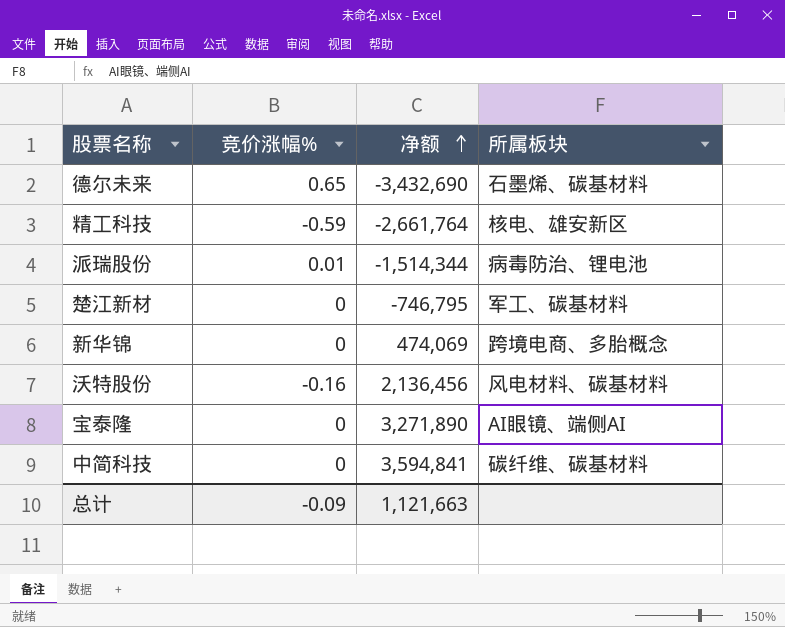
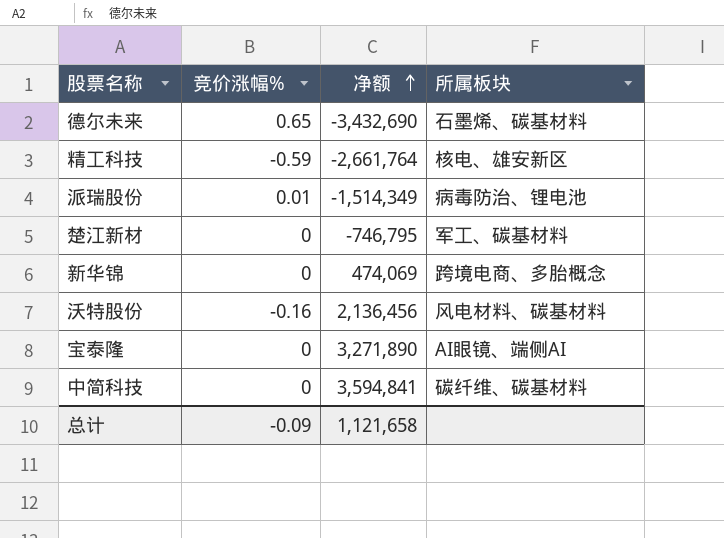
派瑞股份 | 净额: -1,514,344 -> -1,514,349
总计 | 净额: 1,121,663 -> 1,121,658

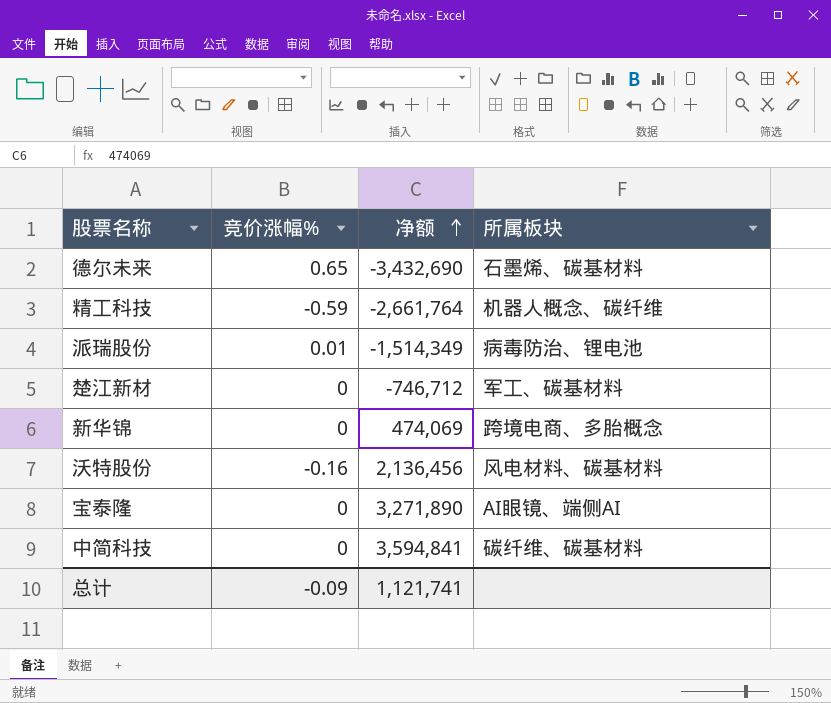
精工科技 | 所属板块: 核电、雄安新区 -> 机器人概念、碳纤维
楚江新材 | 净额: -746,795 -> -746,712
总计 | 净额: 1,121,658 -> 1,121,741

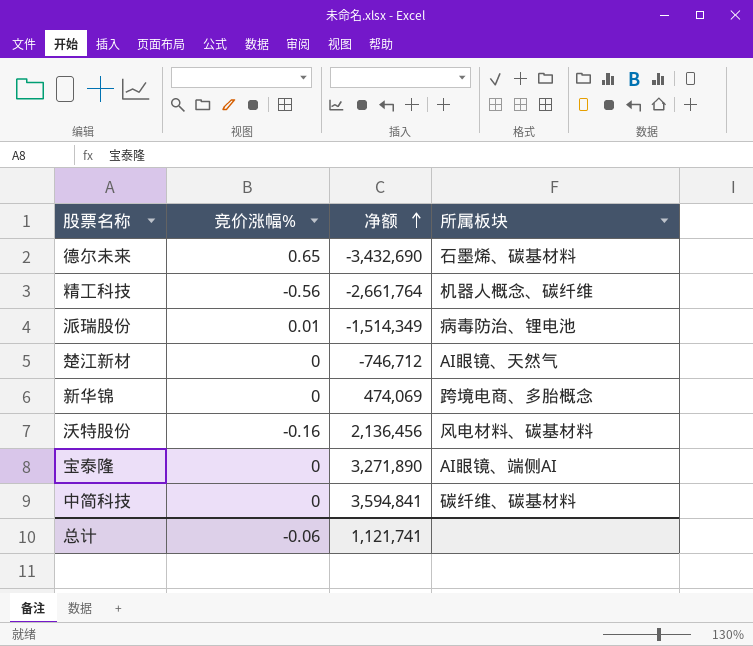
精工科技 | 竞价涨幅%: -0.59 -> -0.56
楚江新材 | 所属板块: 军工、碳基材料 -> AI眼镜、天然气
总计 | 竞价涨幅%: -0.09 -> -0.06

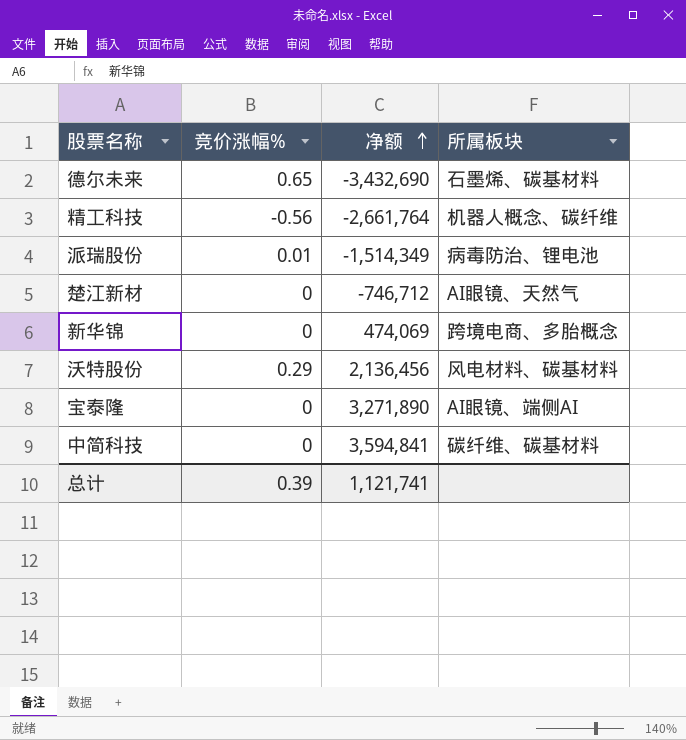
沃特股份 | 竞价涨幅%: -0.16 -> 0.29
总计 | 竞价涨幅%: -0.06 -> 0.39

